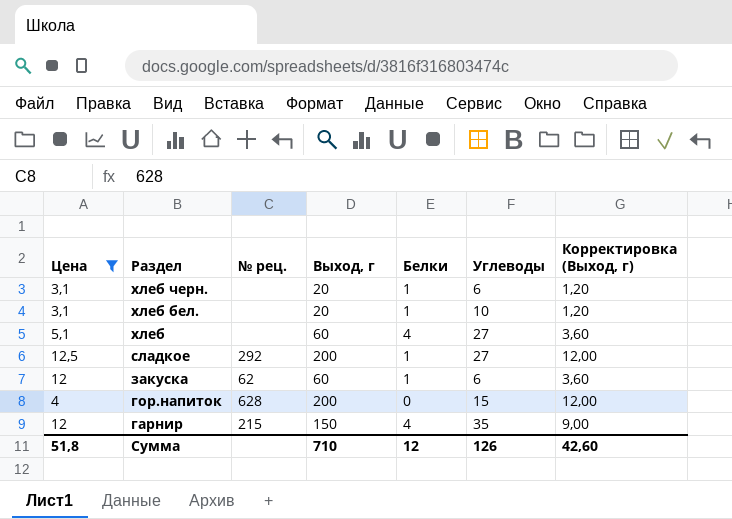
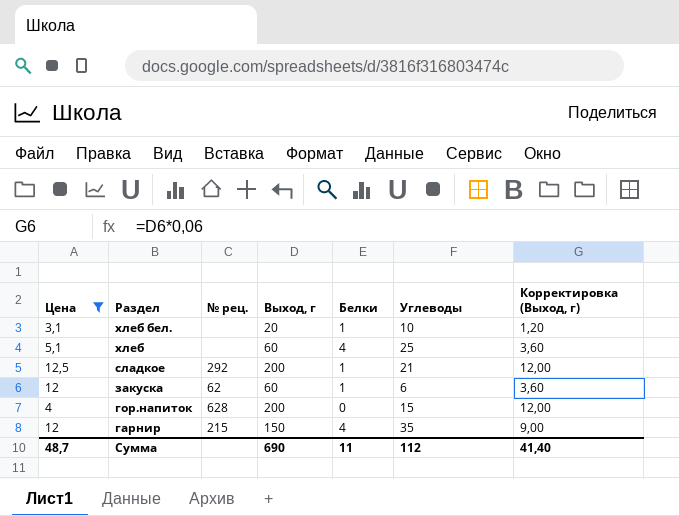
row хлеб черн.: 3,1 | none | 20 | 1 | 6 | 1,20 -> none
хлеб | Углеводы: 27 -> 25
сладкое | Углеводы: 27 -> 21
Сумма | Цена: 51,8 -> 48,7
Сумма | Выход, г: 710 -> 690
Сумма | Белки: 12 -> 11
Сумма | Углеводы: 126 -> 112
Сумма | Корректировка (Выход, г): 42,60 -> 41,40

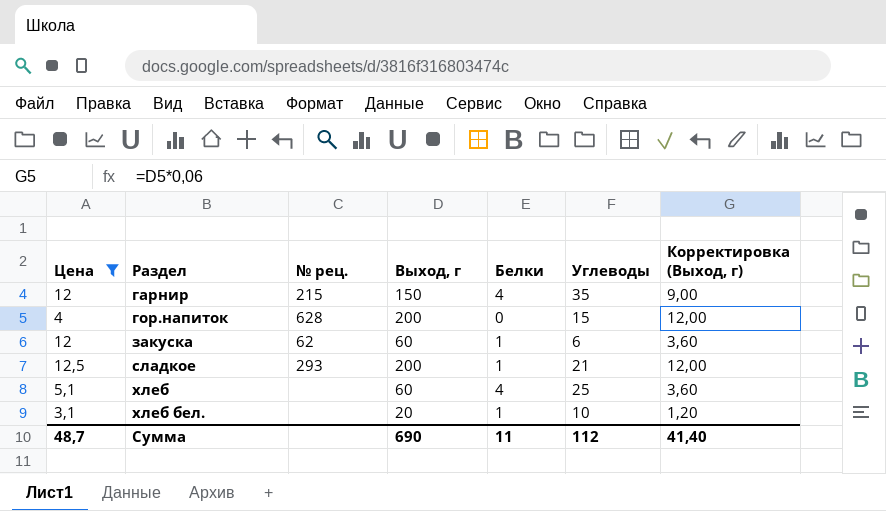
row order: Раздел descending -> Раздел ascending
сладкое | № рец.: 292 -> 293

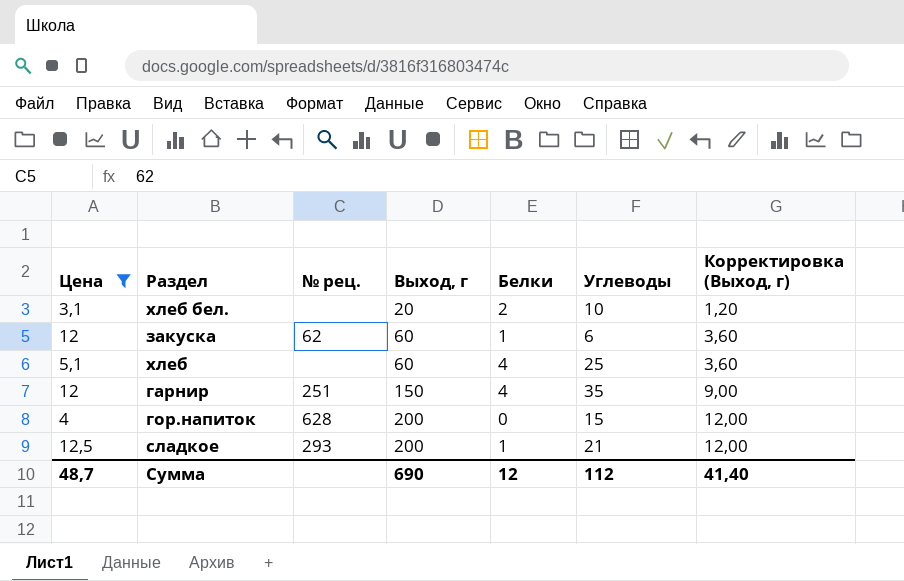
row order: Раздел ascending -> Выход, г ascending
хлеб бел. | Белки: 1 -> 2
гарнир | № рец.: 215 -> 251
Сумма | Белки: 11 -> 12

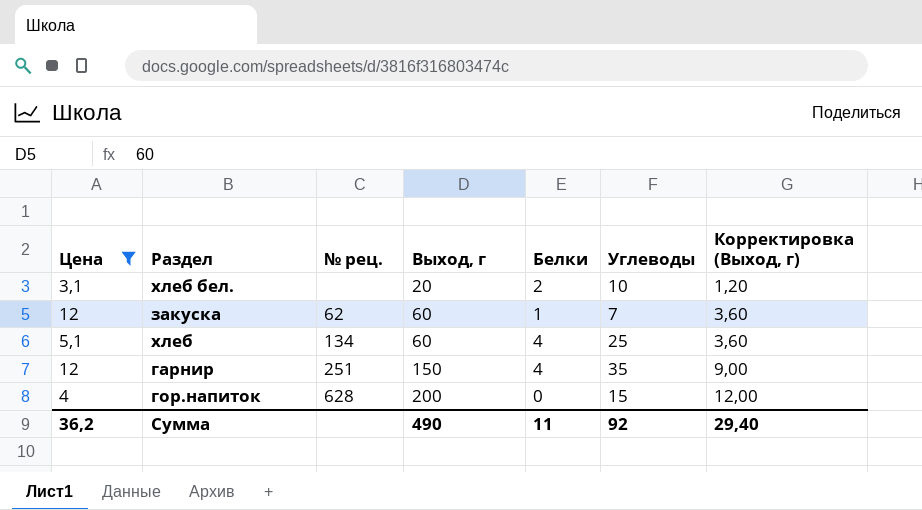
row сладкое: 12,5 | 293 | 200 | 1 | 21 | 12,00 -> none
закуска | Углеводы: 6 -> 7
хлеб | № рец.: none -> 134
Сумма | Цена: 48,7 -> 36,2
Сумма | Выход, г: 690 -> 490
Сумма | Белки: 12 -> 11
Сумма | Углеводы: 112 -> 92
Сумма | Корректировка (Выход, г): 41,40 -> 29,40

